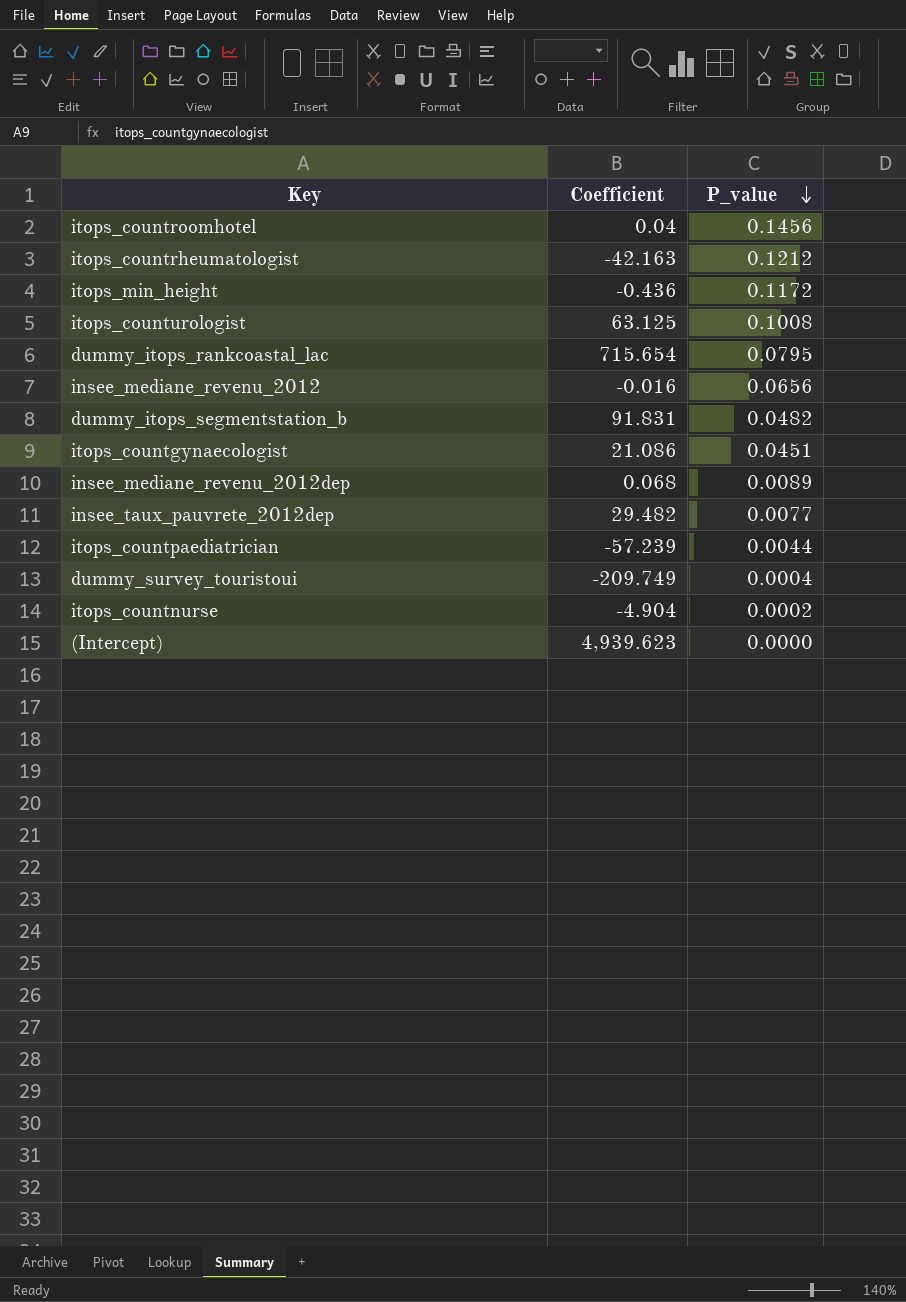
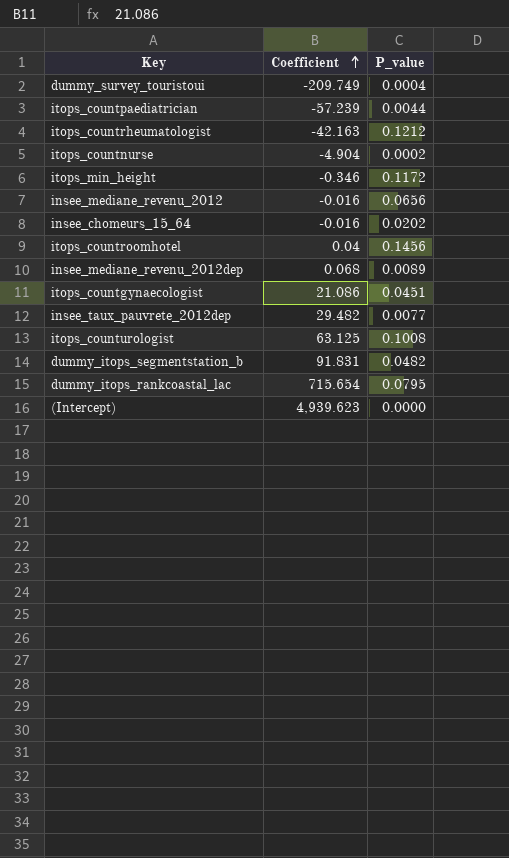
row order: P_value descending -> Coefficient ascending
itops_min_height | Coefficient: -0.436 -> -0.346
row insee_chomeurs_15_64: none -> -0.016 | 0.0202

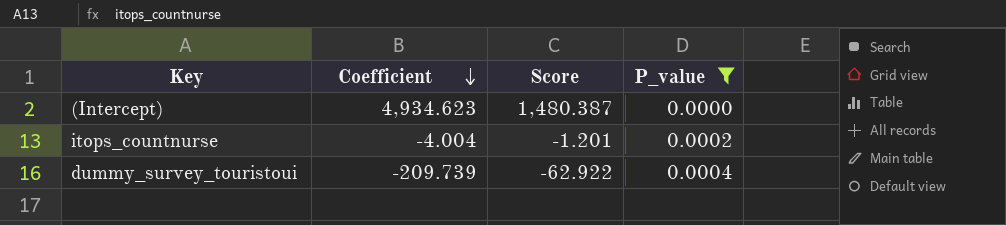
filter: none -> P_value <= 0.0004
row order: Coefficient ascending -> Coefficient descending
column Score | formula: none -> [Coefficient] * 0.3
(Intercept) | Coefficient: 4,939.623 -> 4,934.623
itops_countnurse | Coefficient: -4.904 -> -4.004
dummy_survey_touristoui | Coefficient: -209.749 -> -209.739

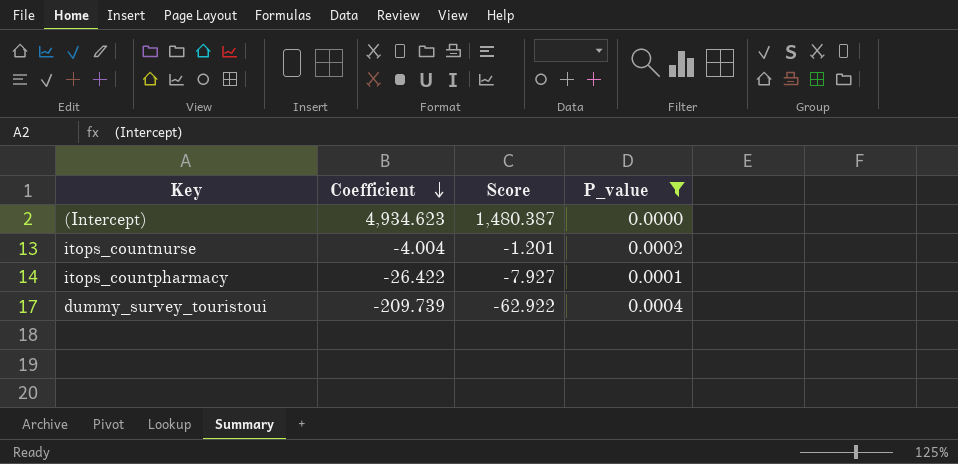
row itops_countpharmacy: none -> -26.422 | -7.927 | 0.0001

